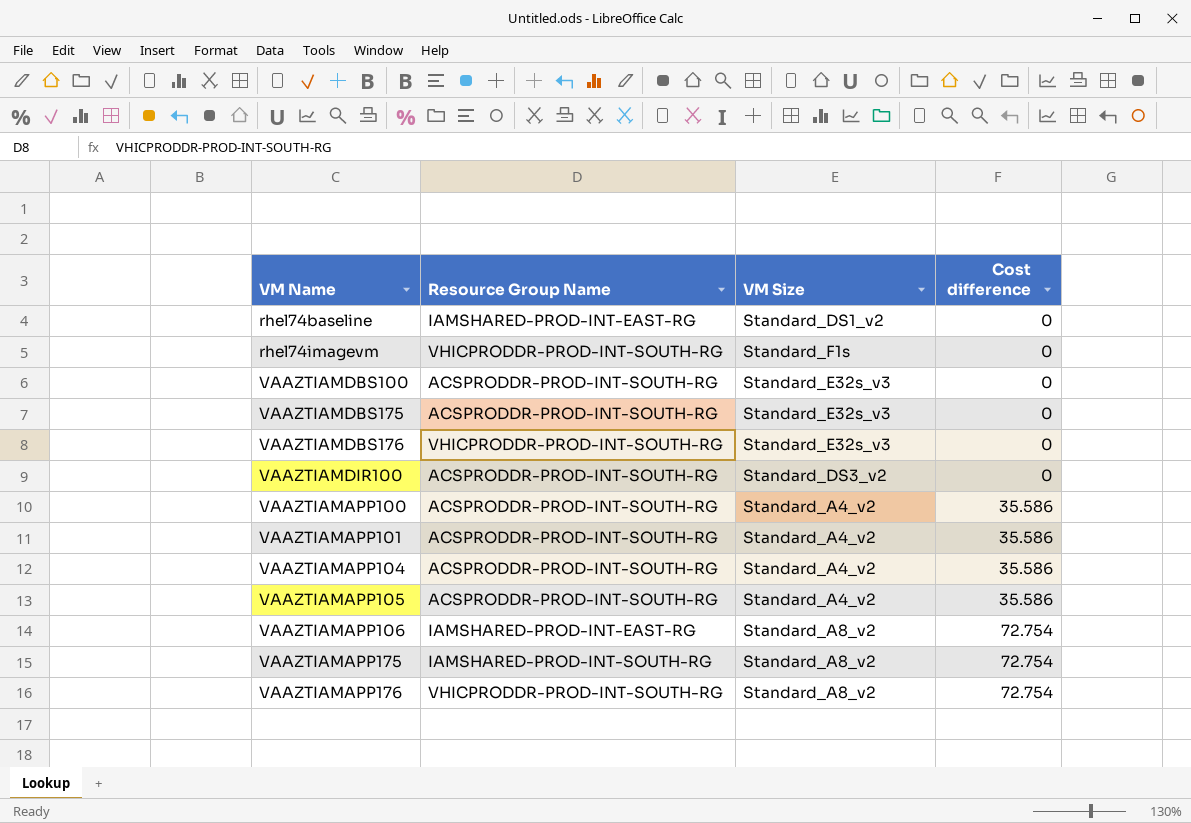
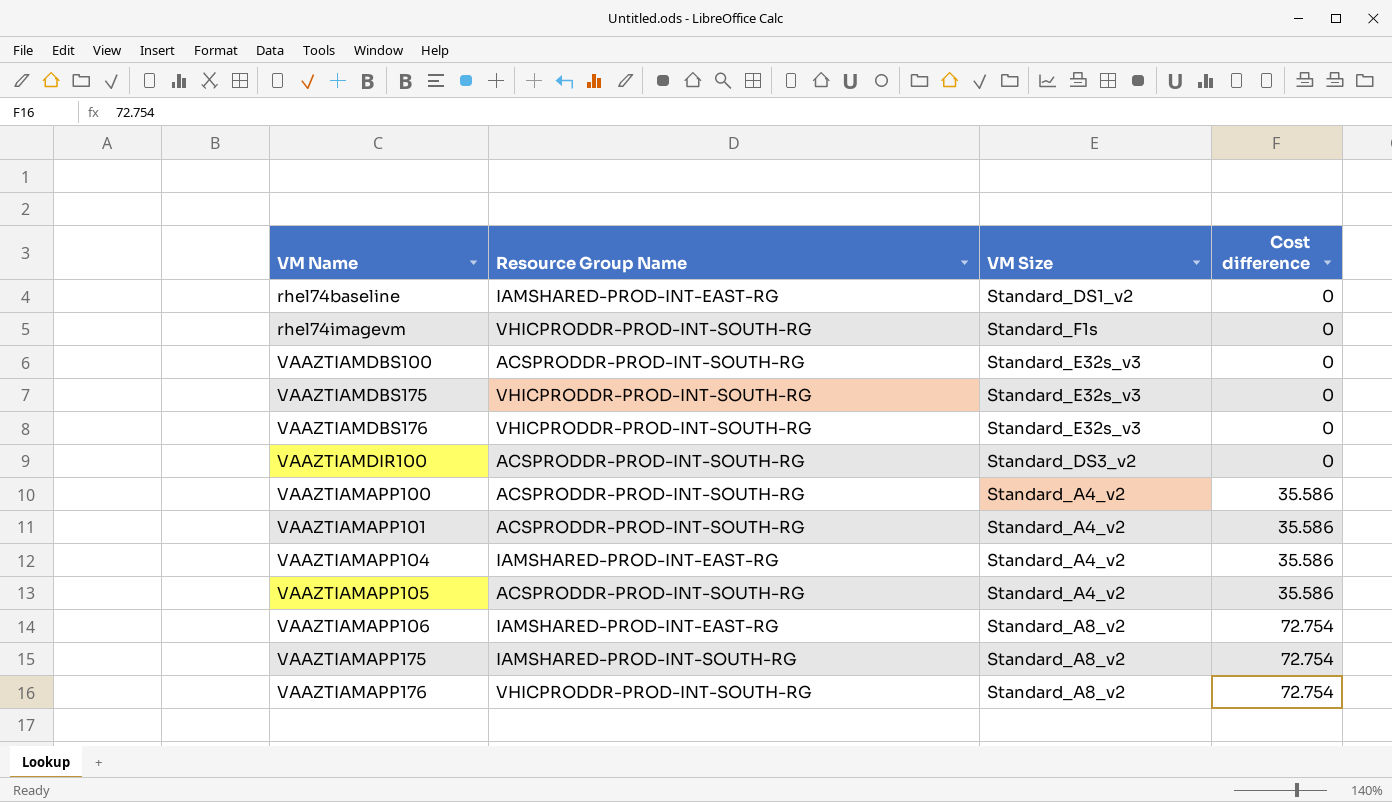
VAAZTIAMDBS175 | Resource Group Name: ACSPRODDR-PROD-INT-SOUTH-RG -> VHICPRODDR-PROD-INT-SOUTH-RG
VAAZTIAMAPP104 | Resource Group Name: ACSPRODDR-PROD-INT-SOUTH-RG -> IAMSHARED-PROD-INT-EAST-RG

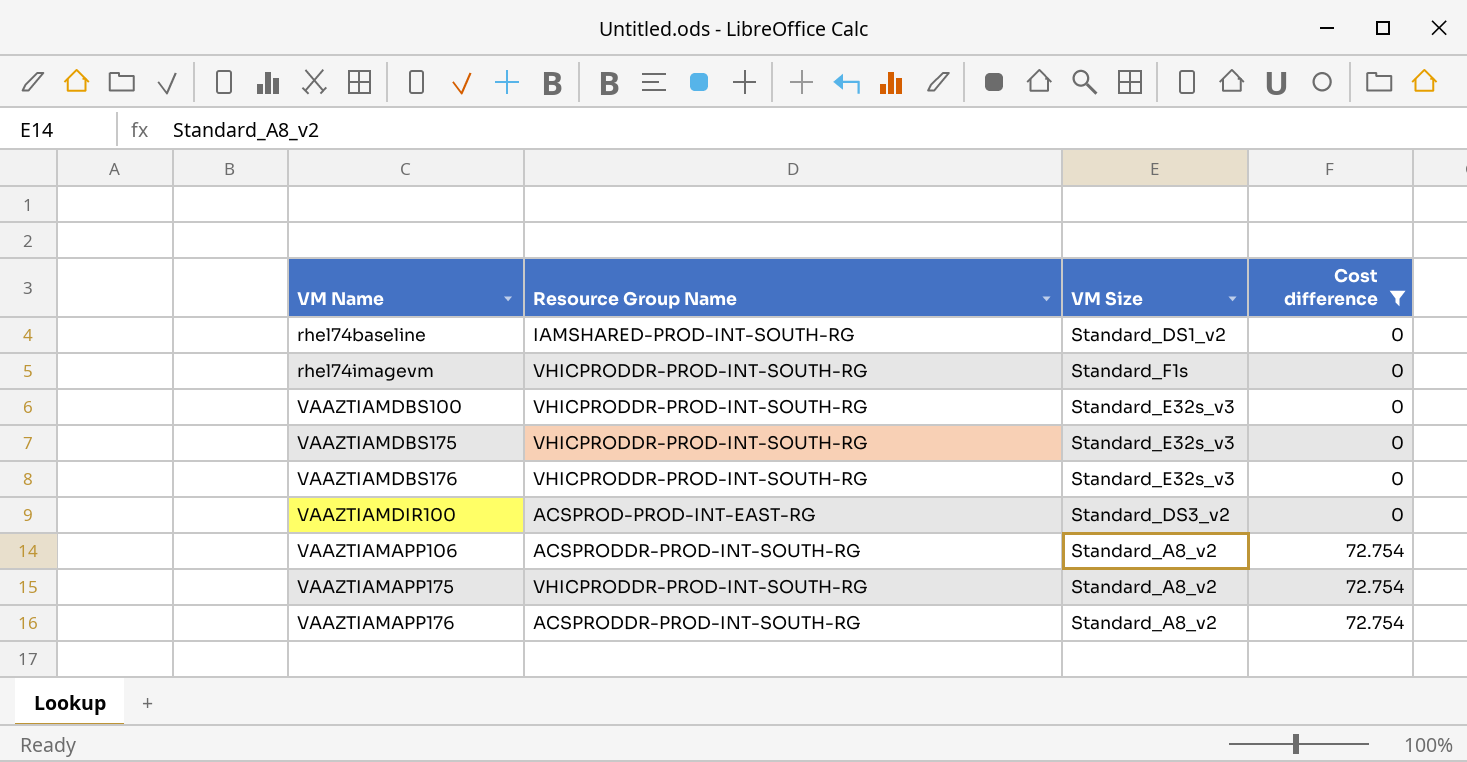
filter: none -> Cost difference != 35.586
rhel74baseline | Resource Group Name: IAMSHARED-PROD-INT-EAST-RG -> IAMSHARED-PROD-INT-SOUTH-RG
VAAZTIAMDBS100 | Resource Group Name: ACSPRODDR-PROD-INT-SOUTH-RG -> VHICPRODDR-PROD-INT-SOUTH-RG
VAAZTIAMDIR100 | Resource Group Name: ACSPRODDR-PROD-INT-SOUTH-RG -> ACSPROD-PROD-INT-EAST-RG
VAAZTIAMAPP106 | Resource Group Name: IAMSHARED-PROD-INT-EAST-RG -> ACSPRODDR-PROD-INT-SOUTH-RG
VAAZTIAMAPP175 | Resource Group Name: IAMSHARED-PROD-INT-SOUTH-RG -> VHICPRODDR-PROD-INT-SOUTH-RG
VAAZTIAMAPP176 | Resource Group Name: VHICPRODDR-PROD-INT-SOUTH-RG -> ACSPRODDR-PROD-INT-SOUTH-RG

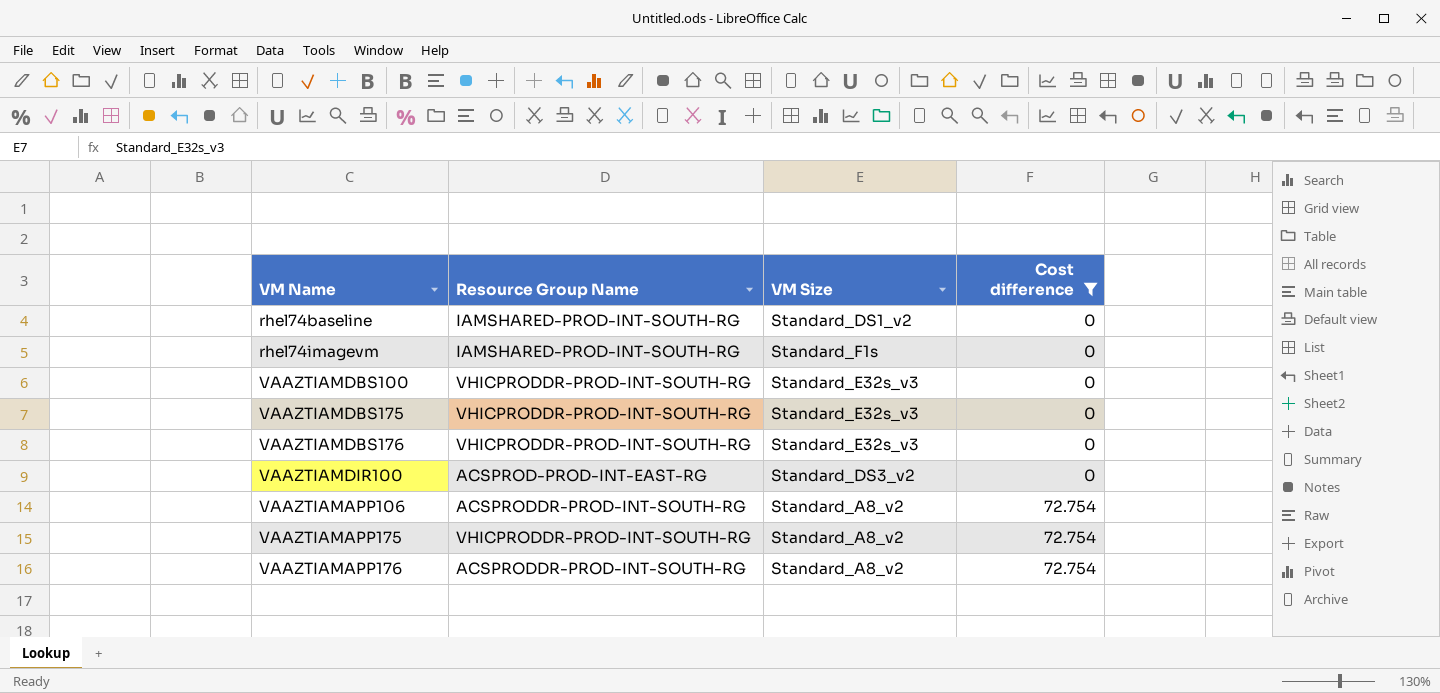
rhel74imagevm | Resource Group Name: VHICPRODDR-PROD-INT-SOUTH-RG -> IAMSHARED-PROD-INT-SOUTH-RG

